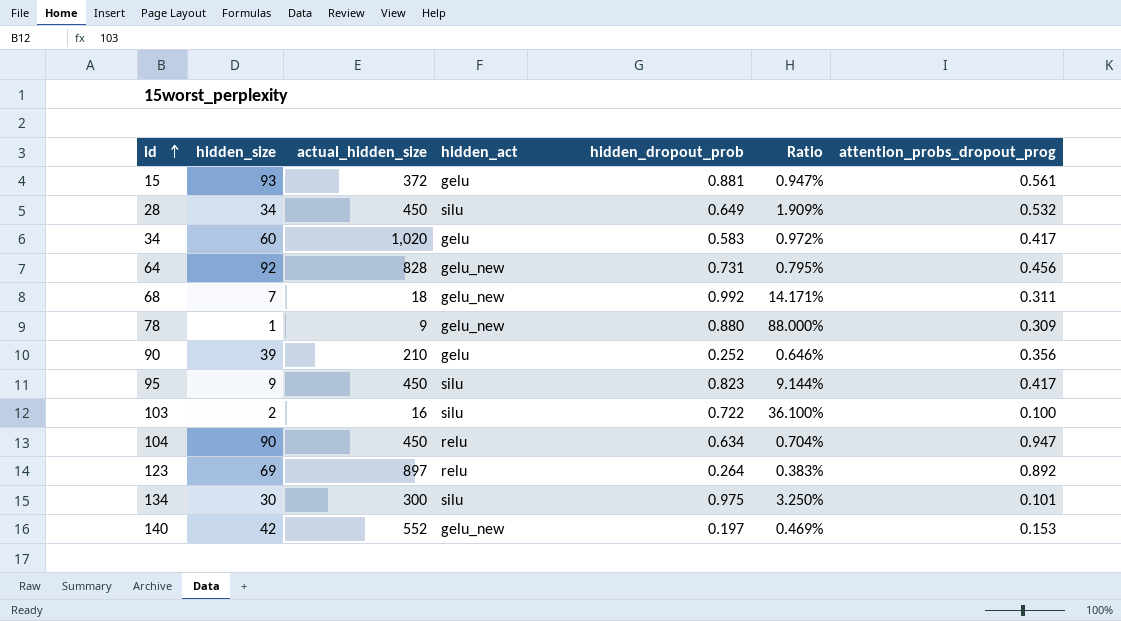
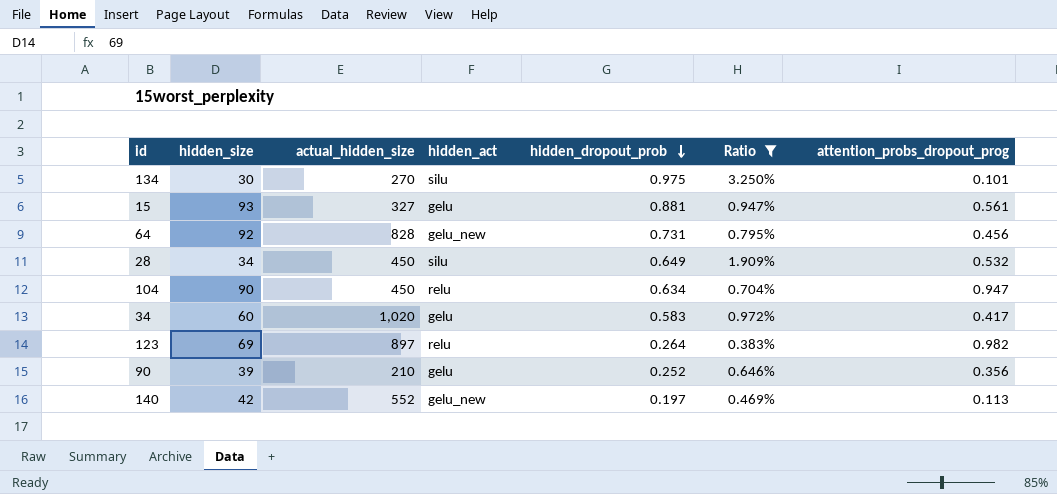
filter: none -> Ratio <= 3.250%
row order: id ascending -> hidden_dropout_prob descending
134 | actual_hidden_size: 300 -> 270
15 | actual_hidden_size: 372 -> 327
123 | attention_probs_dropout_prog: 0.892 -> 0.982
140 | attention_probs_dropout_prog: 0.153 -> 0.113

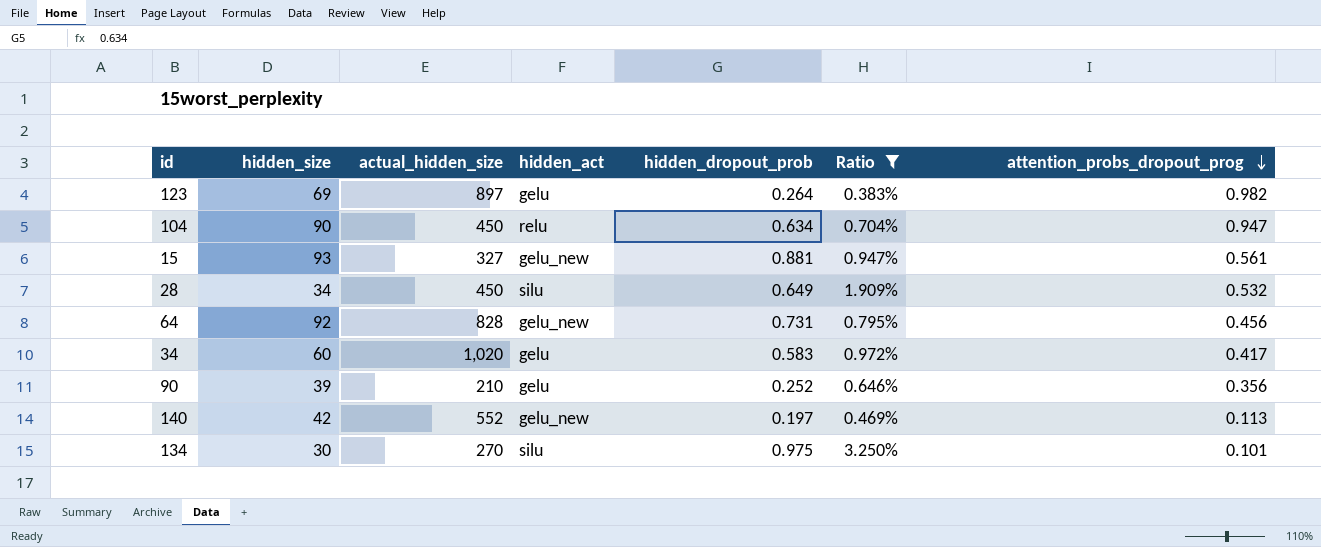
row order: hidden_dropout_prob descending -> attention_probs_dropout_prog descending
123 | hidden_act: relu -> gelu
15 | hidden_act: gelu -> gelu_new

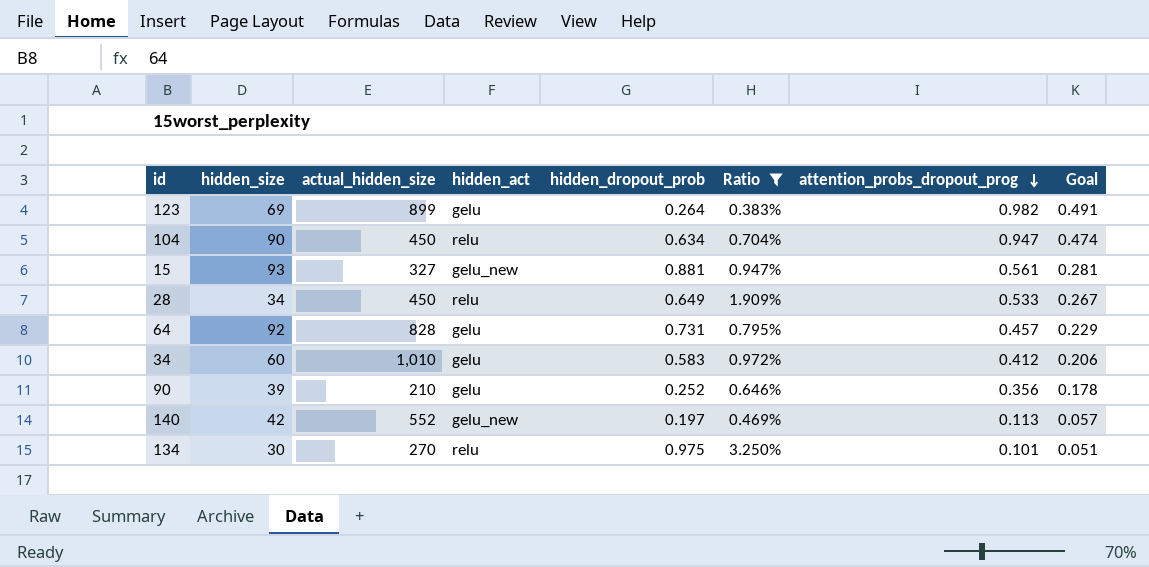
column Goal | formula: none -> [attention_probs_dropout_prog] * 0.5
123 | actual_hidden_size: 897 -> 899
28 | hidden_act: silu -> relu
28 | attention_probs_dropout_prog: 0.532 -> 0.533
64 | hidden_act: gelu_new -> gelu
64 | attention_probs_dropout_prog: 0.456 -> 0.457
34 | actual_hidden_size: 1,020 -> 1,010
34 | attention_probs_dropout_prog: 0.417 -> 0.412
134 | hidden_act: silu -> relu

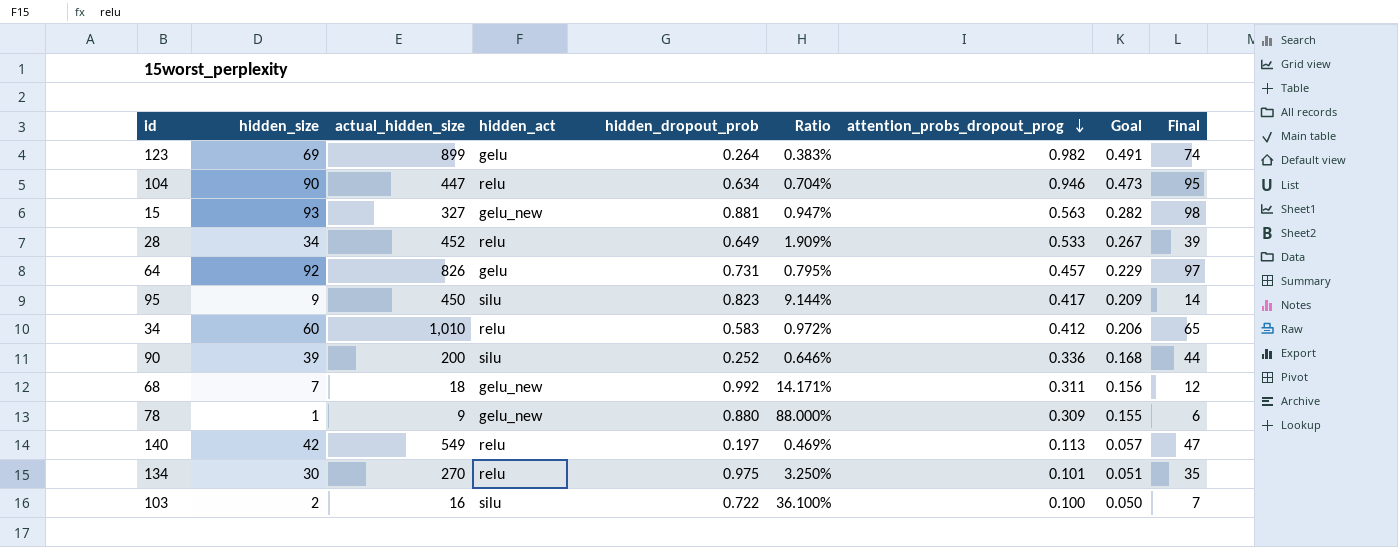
filter: Ratio <= 3.250% -> none
column Final | formula: none -> [hidden_size] + 5
104 | actual_hidden_size: 450 -> 447
104 | attention_probs_dropout_prog: 0.947 -> 0.946
104 | Goal: 0.474 -> 0.473
15 | attention_probs_dropout_prog: 0.561 -> 0.563
15 | Goal: 0.281 -> 0.282
28 | actual_hidden_size: 450 -> 452
64 | actual_hidden_size: 828 -> 826
34 | hidden_act: gelu -> relu
90 | actual_hidden_size: 210 -> 200
90 | hidden_act: gelu -> silu
90 | attention_probs_dropout_prog: 0.356 -> 0.336
90 | Goal: 0.178 -> 0.168
140 | actual_hidden_size: 552 -> 549
140 | hidden_act: gelu_new -> relu

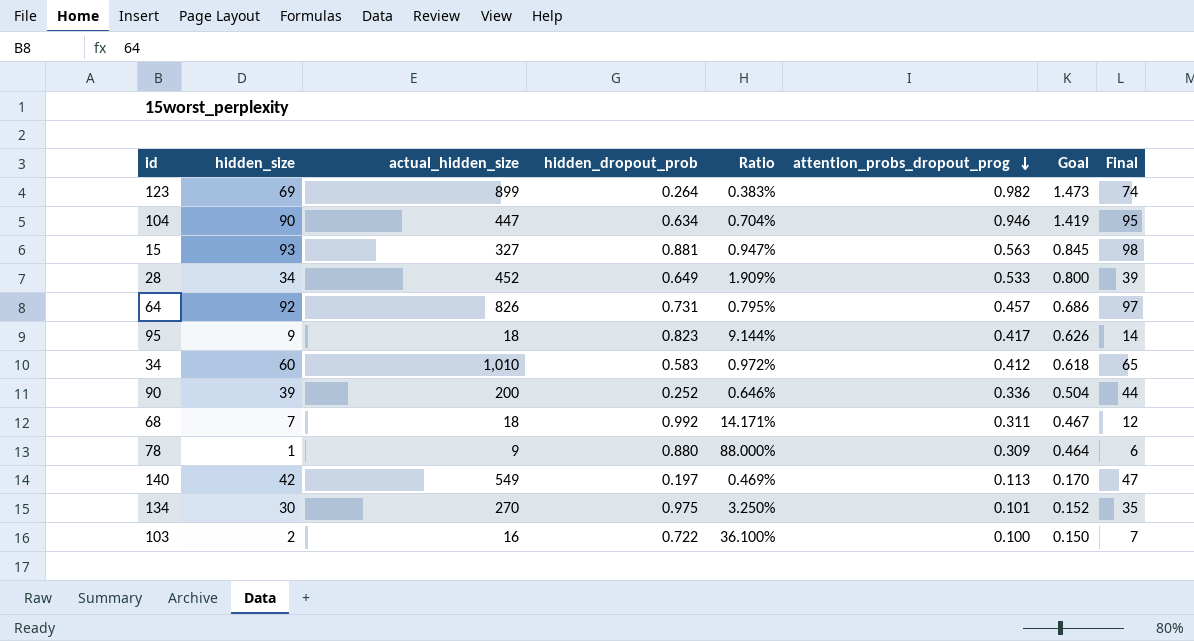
column hidden_act | position: 4 -> none
column Goal | formula: [attention_probs_dropout_prog] * 0.5 -> [attention_probs_dropout_prog] * 1.5
95 | actual_hidden_size: 450 -> 18

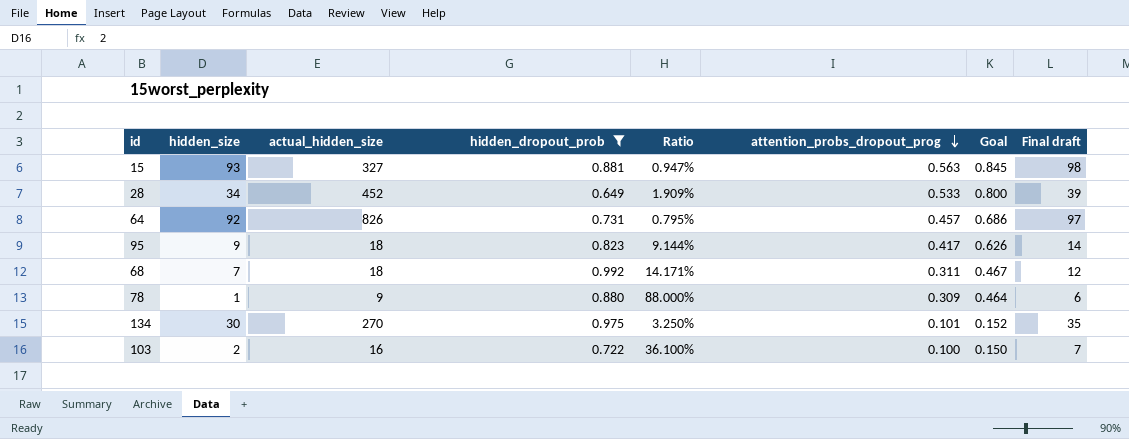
filter: none -> hidden_dropout_prob >= 0.649
column name: Final -> Final draft

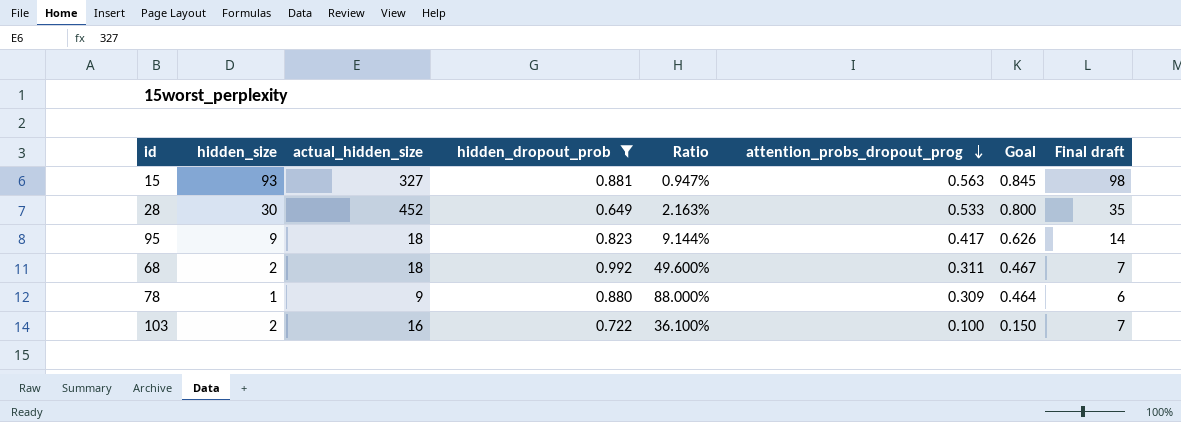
row 64: 92 | 826 | 0.731 | 0.795% | 0.457 | 0.686 | 97 -> none
row 134: 30 | 270 | 0.975 | 3.250% | 0.101 | 0.152 | 35 -> none
28 | hidden_size: 34 -> 30
28 | Ratio: 1.909% -> 2.163%
28 | Final draft: 39 -> 35
68 | hidden_size: 7 -> 2
68 | Ratio: 14.171% -> 49.600%
68 | Final draft: 12 -> 7

